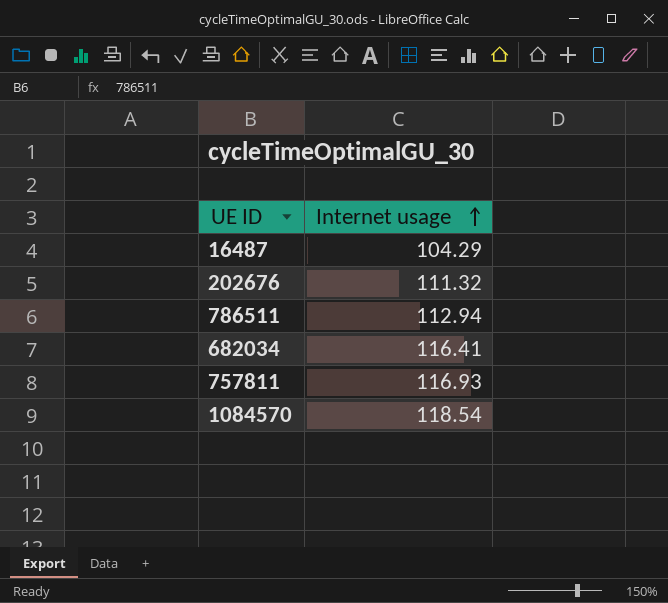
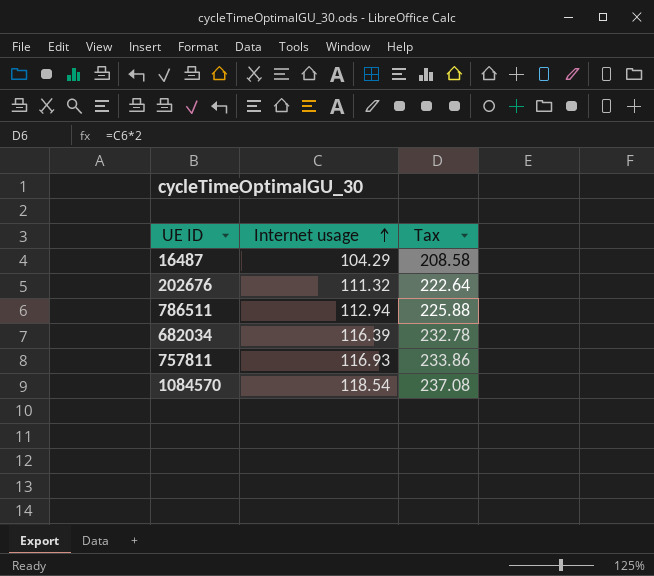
column Tax | formula: none -> [Internet usage] * 2
682034 | Internet usage: 116.41 -> 116.39

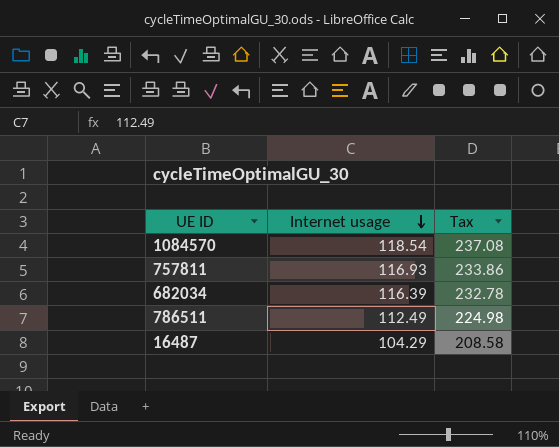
row order: Internet usage ascending -> Internet usage descending
row 202676: 111.32 | 222.64 -> none
786511 | Internet usage: 112.94 -> 112.49
786511 | Tax: 225.88 -> 224.98

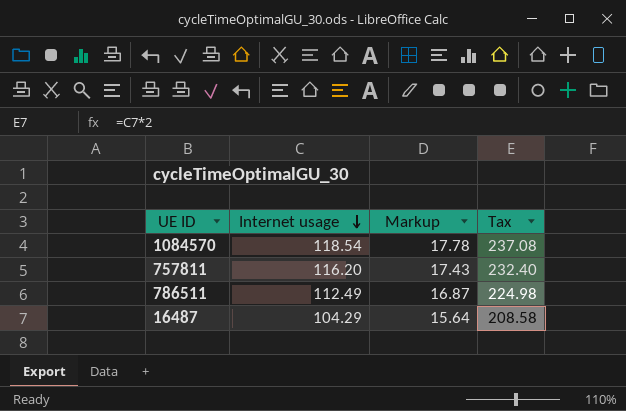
column Markup | formula: none -> [Internet usage] * 0.15
row 682034: 116.39 | 232.78 -> none
757811 | Internet usage: 116.93 -> 116.20
757811 | Tax: 233.86 -> 232.40

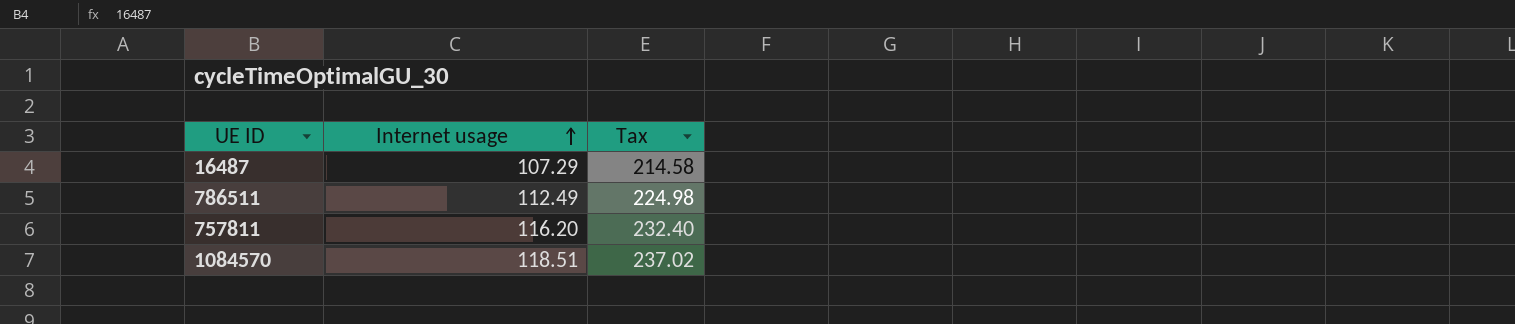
row order: Internet usage descending -> Internet usage ascending
column Markup | formula: [Internet usage] * 0.15 -> none
16487 | Internet usage: 104.29 -> 107.29
16487 | Tax: 208.58 -> 214.58
1084570 | Internet usage: 118.54 -> 118.51
1084570 | Tax: 237.08 -> 237.02

